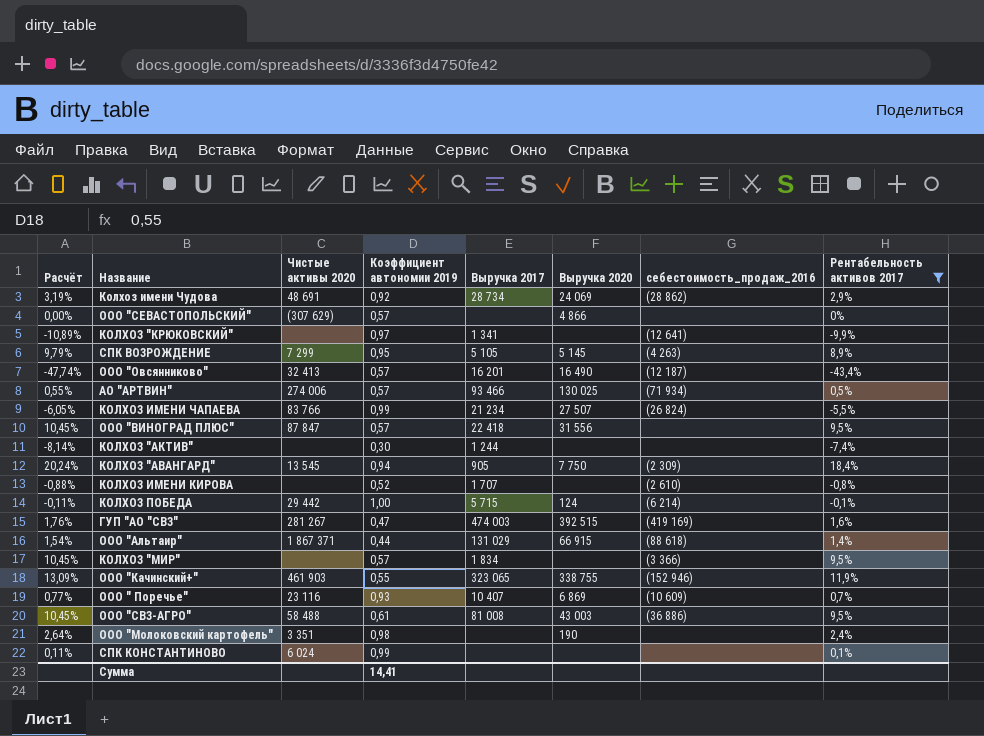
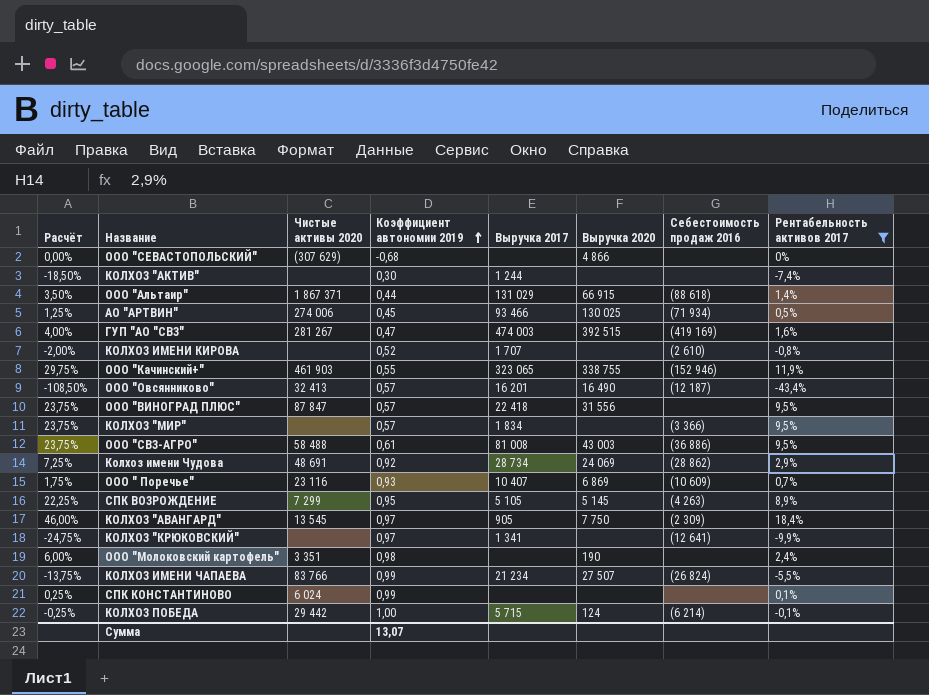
row order: none -> Коэффициент автономии 2019 ascending
column Расчёт | formula: [Рентабельность активов 2017] * 1,1 -> [Рентабельность активов 2017] * 2,5
column name: себестоимость_продаж_2016 -> Себестоимость продаж 2016
ООО "СЕВАСТОПОЛЬСКИЙ" | Коэффициент автономии 2019: 0,57 -> -0,68
АО "АРТВИН" | Коэффициент автономии 2019: 0,57 -> 0,45
КОЛХОЗ "АВАНГАРД" | Коэффициент автономии 2019: 0,94 -> 0,97
Сумма | Коэффициент автономии 2019: 14,41 -> 13,07

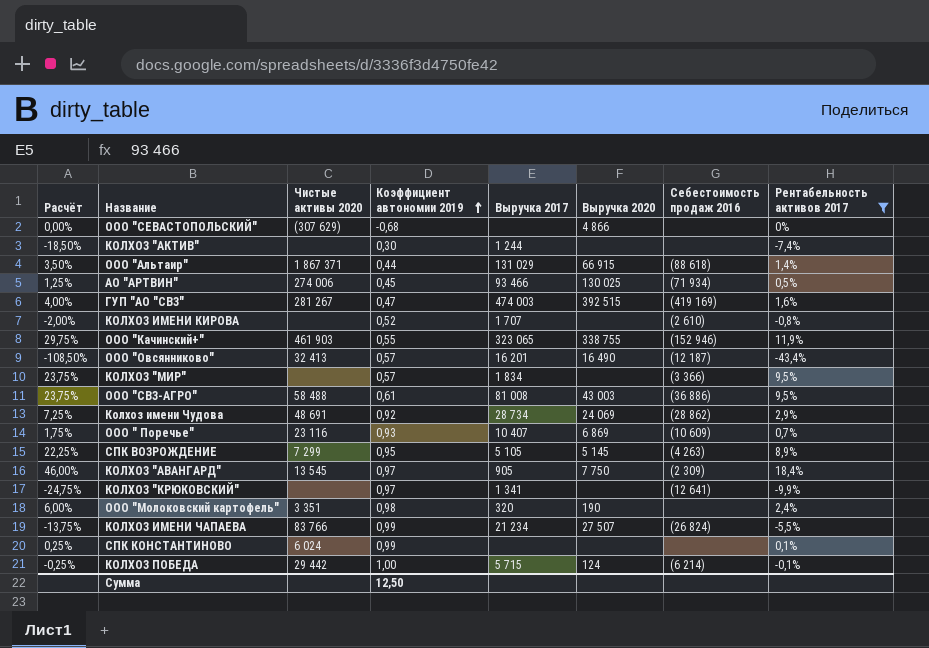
row ООО "ВИНОГРАД ПЛЮС": 23,75% | 87 847 | 0,57 | 22 418 | 31 556 | none | 9,5% -> none
ООО "Молоковский картофель" | Выручка 2017: none -> 320
Сумма | Коэффициент автономии 2019: 13,07 -> 12,50

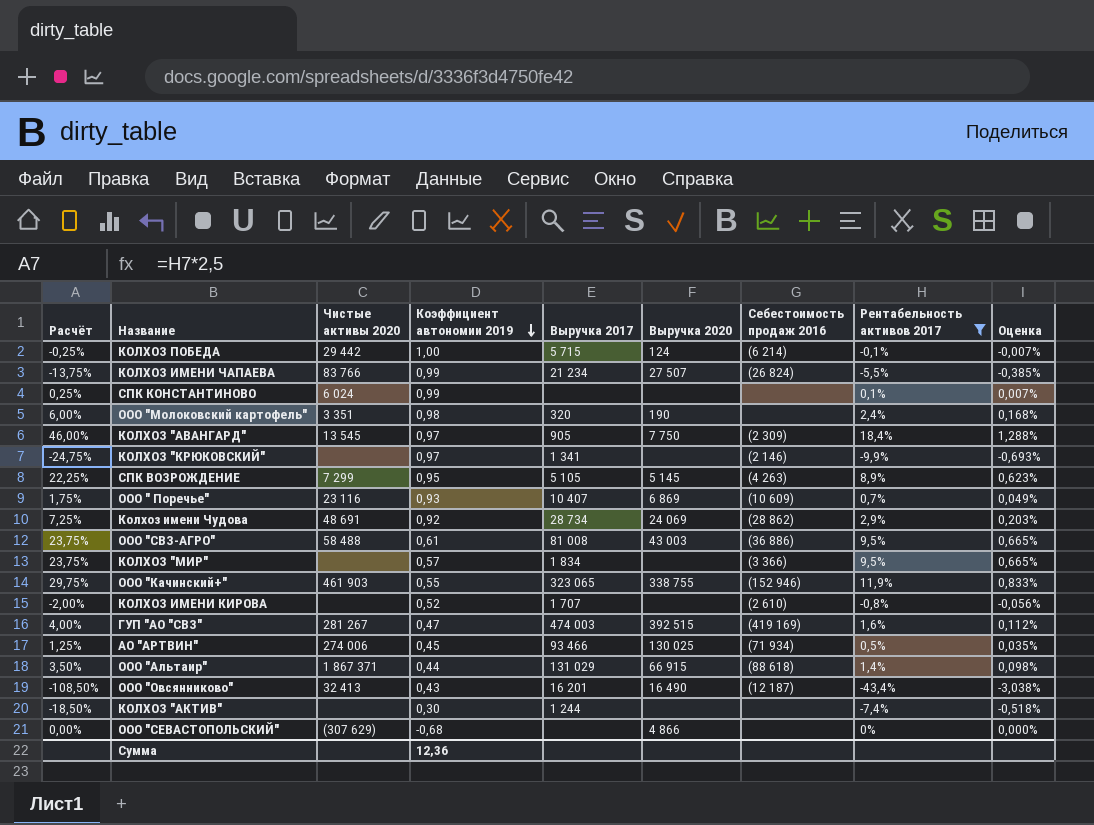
row order: Коэффициент автономии 2019 ascending -> Коэффициент автономии 2019 descending
column Оценка | formula: none -> [Рентабельность активов 2017] * 0,07
КОЛХОЗ "КРЮКОВСКИЙ" | Себестоимость продаж 2016: (12 641) -> (2 146)
ООО "Овсянниково" | Коэффициент автономии 2019: 0,57 -> 0,43
Сумма | Коэффициент автономии 2019: 12,50 -> 12,36

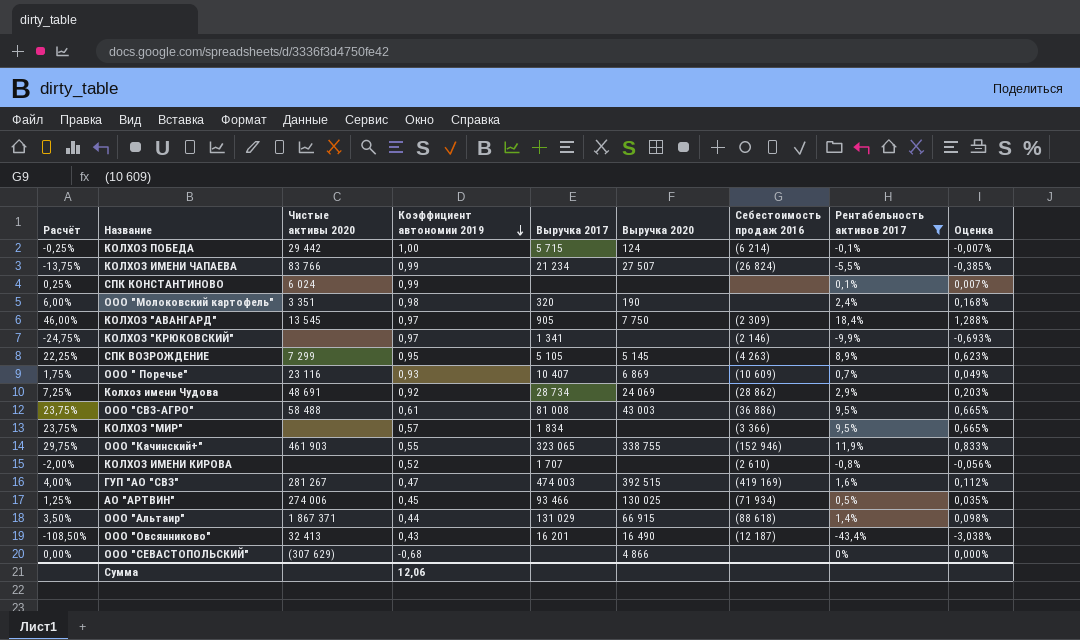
row КОЛХОЗ "АКТИВ": -18,50% | none | 0,30 | 1 244 | none | none | -7,4% | -0,518% -> none
Сумма | Коэффициент автономии 2019: 12,36 -> 12,06

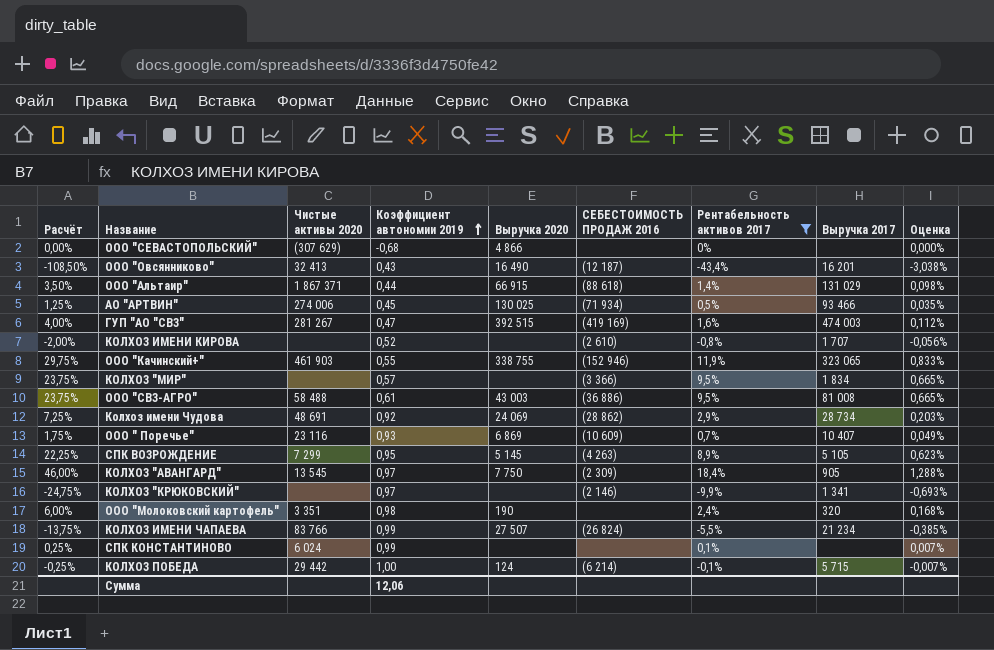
row order: Коэффициент автономии 2019 descending -> Коэффициент автономии 2019 ascending
column name: Себестоимость продаж 2016 -> СЕБЕСТОИМОСТЬ ПРОДАЖ 2016
column Выручка 2017 | position: 5 -> 8

